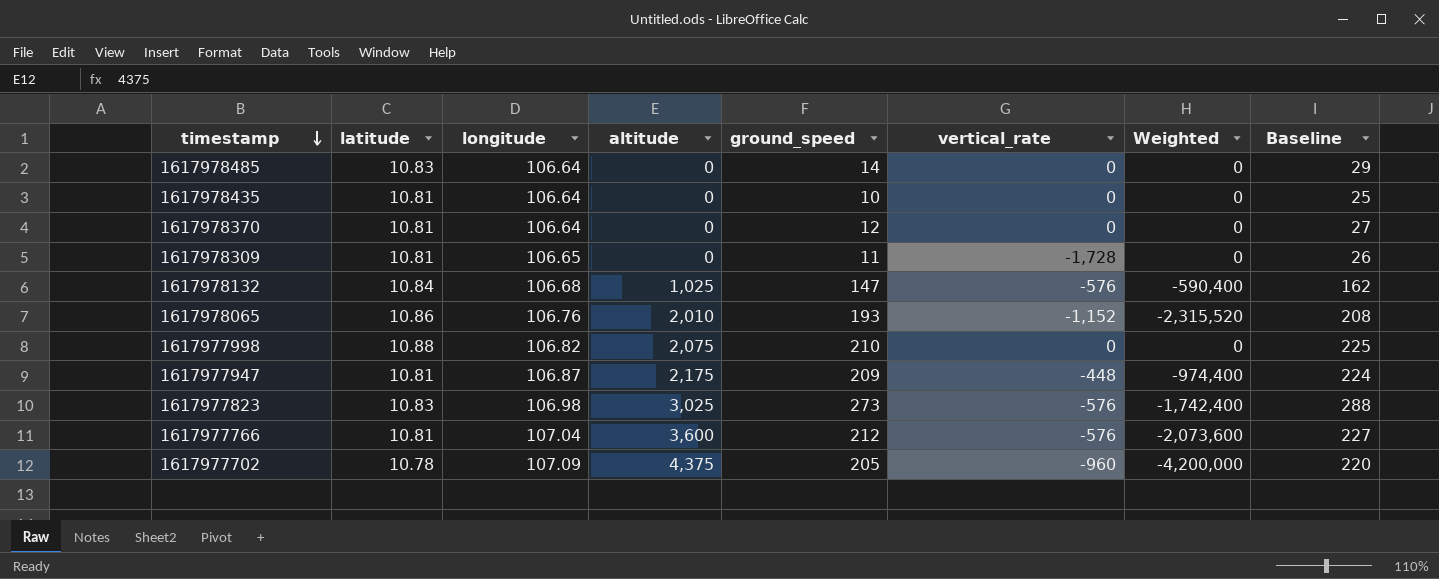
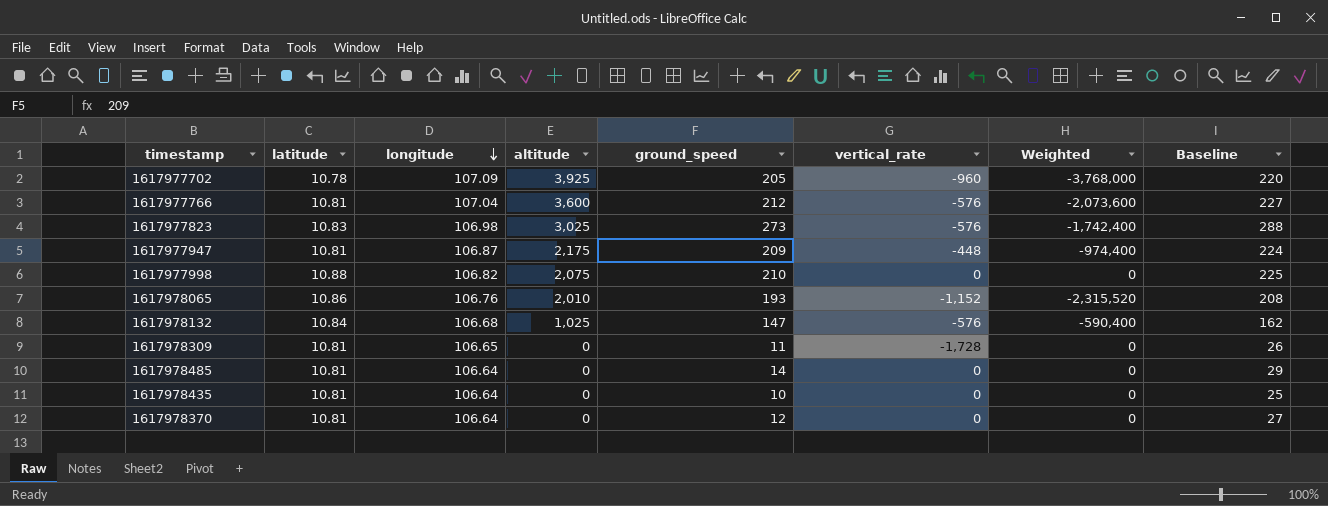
row order: timestamp descending -> longitude descending
1617977702 | altitude: 4,375 -> 3,925
1617977702 | Weighted: -4,200,000 -> -3,768,000
1617978485 | latitude: 10.83 -> 10.81

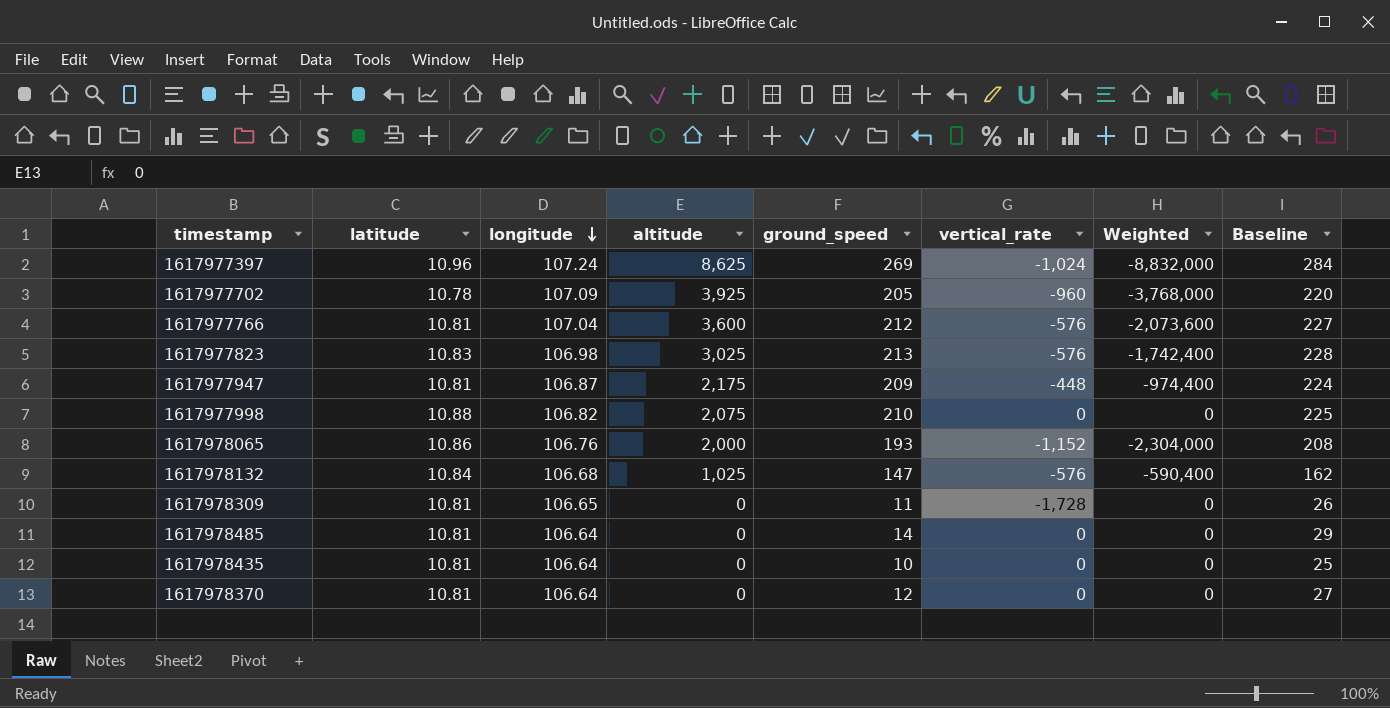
row 1617977397: none -> 10.96 | 107.24 | 8,625 | 269 | -1,024 | -8,832,000 | 284
1617977823 | ground_speed: 273 -> 213
1617977823 | Baseline: 288 -> 228
1617978065 | altitude: 2,010 -> 2,000
1617978065 | Weighted: -2,315,520 -> -2,304,000

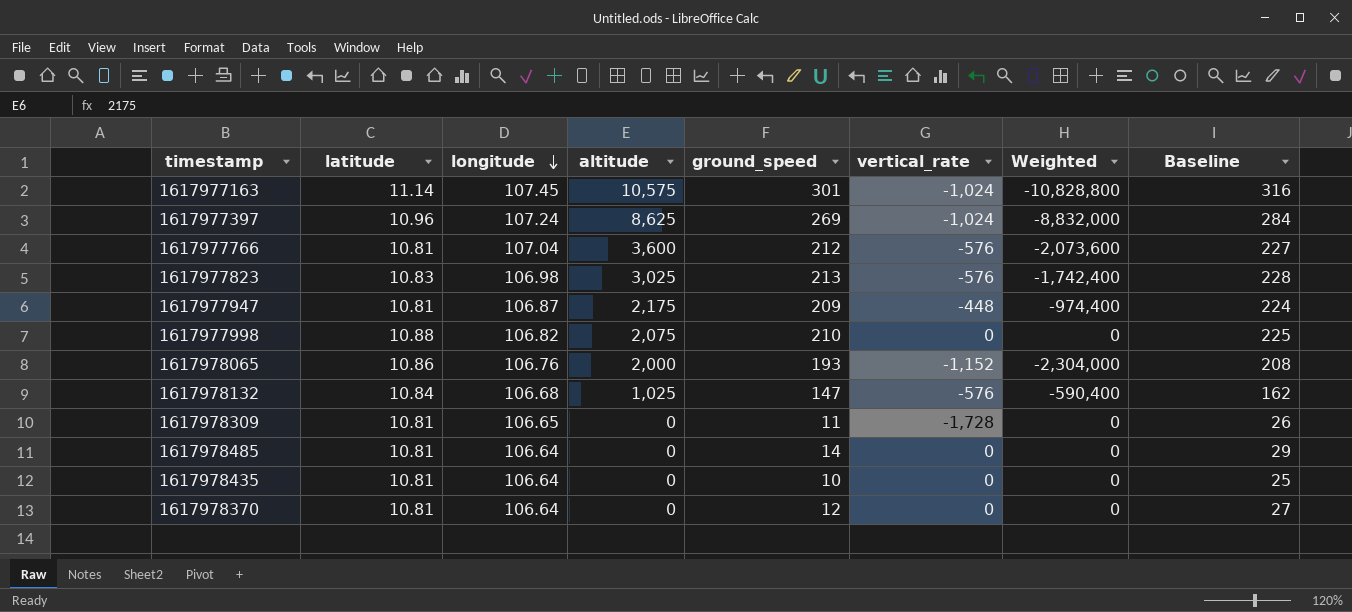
row 1617977702: 10.78 | 107.09 | 3,925 | 205 | -960 | -3,768,000 | 220 -> none
row 1617977163: none -> 11.14 | 107.45 | 10,575 | 301 | -1,024 | -10,828,800 | 316

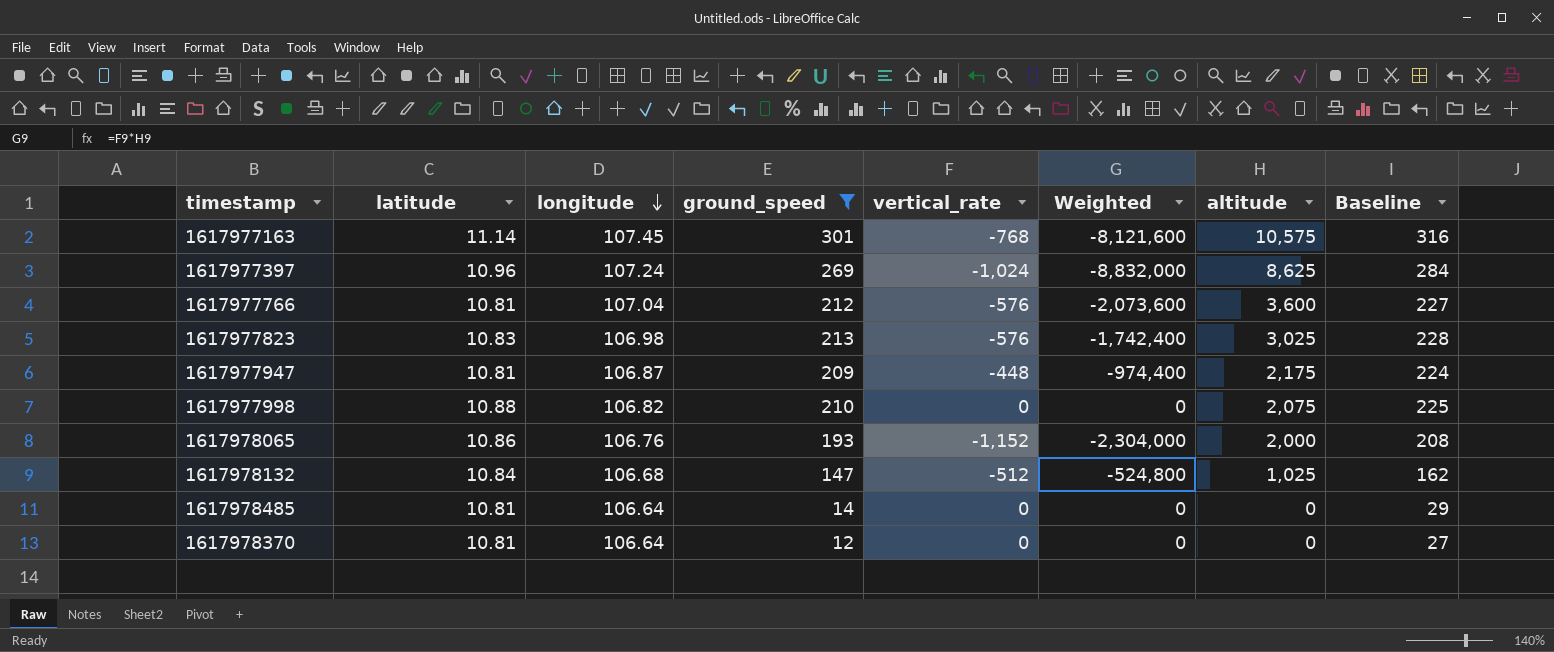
filter: none -> ground_speed >= 12
column altitude | position: 4 -> 7
1617977163 | vertical_rate: -1,024 -> -768
1617977163 | Weighted: -10,828,800 -> -8,121,600
1617978132 | vertical_rate: -576 -> -512
1617978132 | Weighted: -590,400 -> -524,800

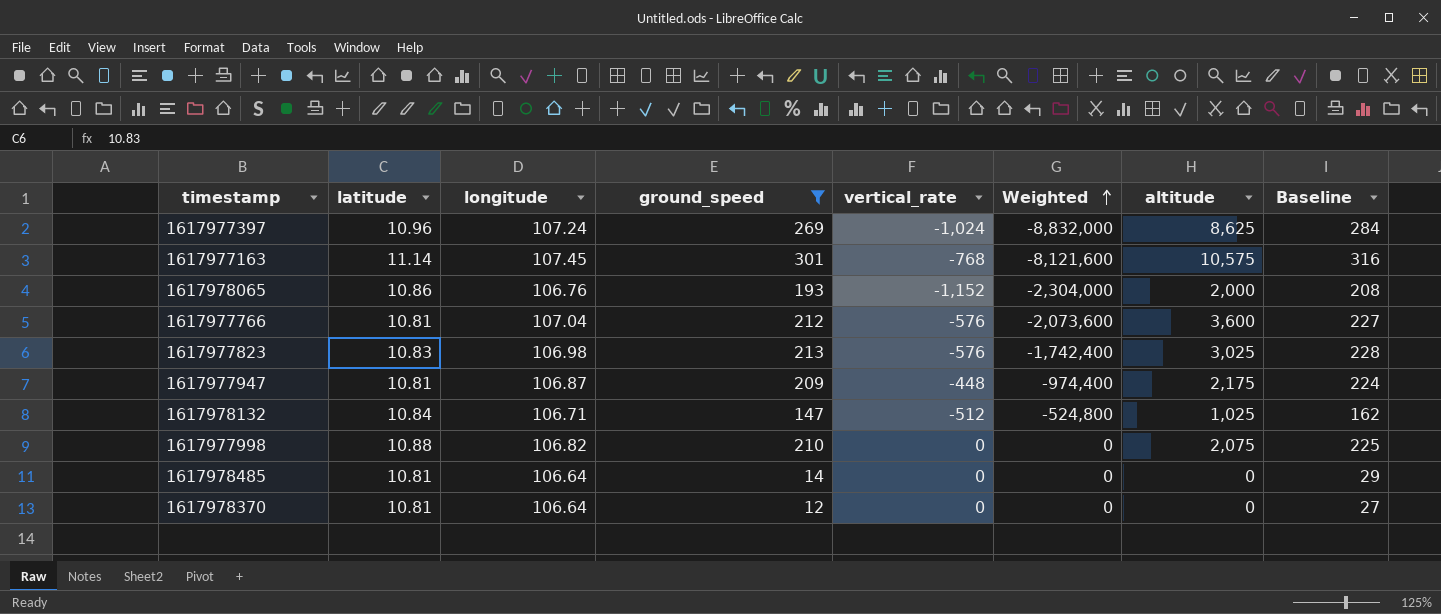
row order: longitude descending -> Weighted ascending
1617978132 | longitude: 106.68 -> 106.71

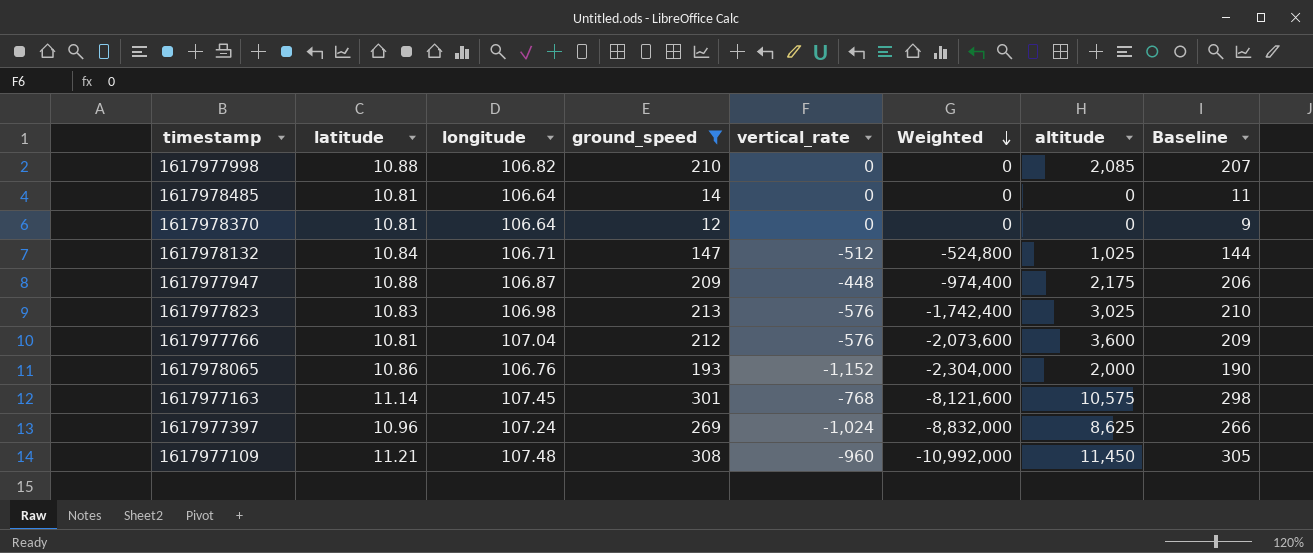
row order: Weighted ascending -> Weighted descending
column Baseline | formula: [ground_speed] + 15 -> [ground_speed] - 3
1617977998 | altitude: 2,075 -> 2,085
1617977947 | latitude: 10.81 -> 10.88
row 1617977109: none -> 11.21 | 107.48 | 308 | -960 | -10,992,000 | 11,450 | 305

